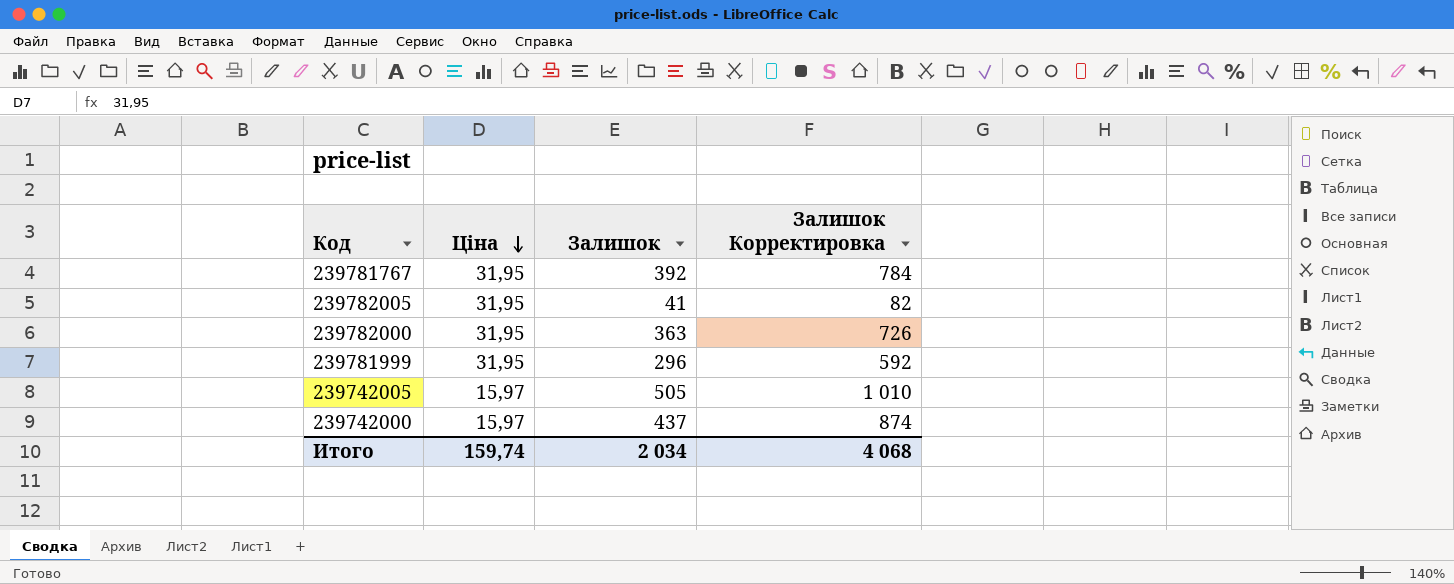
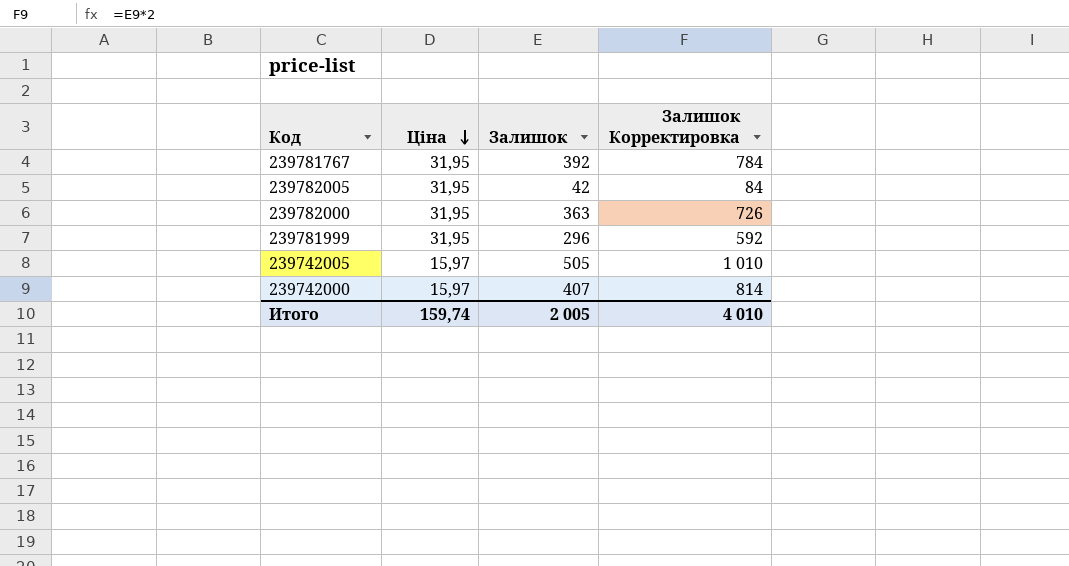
239782005 | Залишок: 41 -> 42
239782005 | Залишок Корректировка: 82 -> 84
239742000 | Залишок: 437 -> 407
239742000 | Залишок Корректировка: 874 -> 814
Итого | Залишок: 2 034 -> 2 005
Итого | Залишок Корректировка: 4 068 -> 4 010

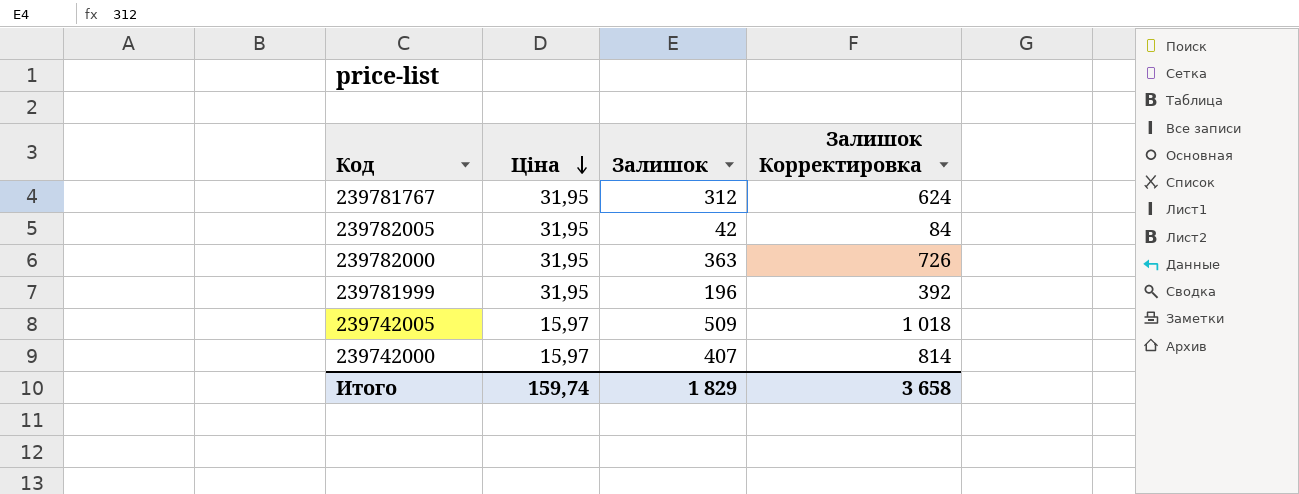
239781767 | Залишок: 392 -> 312
239781767 | Залишок Корректировка: 784 -> 624
239781999 | Залишок: 296 -> 196
239781999 | Залишок Корректировка: 592 -> 392
239742005 | Залишок: 505 -> 509
239742005 | Залишок Корректировка: 1 010 -> 1 018
Итого | Залишок: 2 005 -> 1 829
Итого | Залишок Корректировка: 4 010 -> 3 658

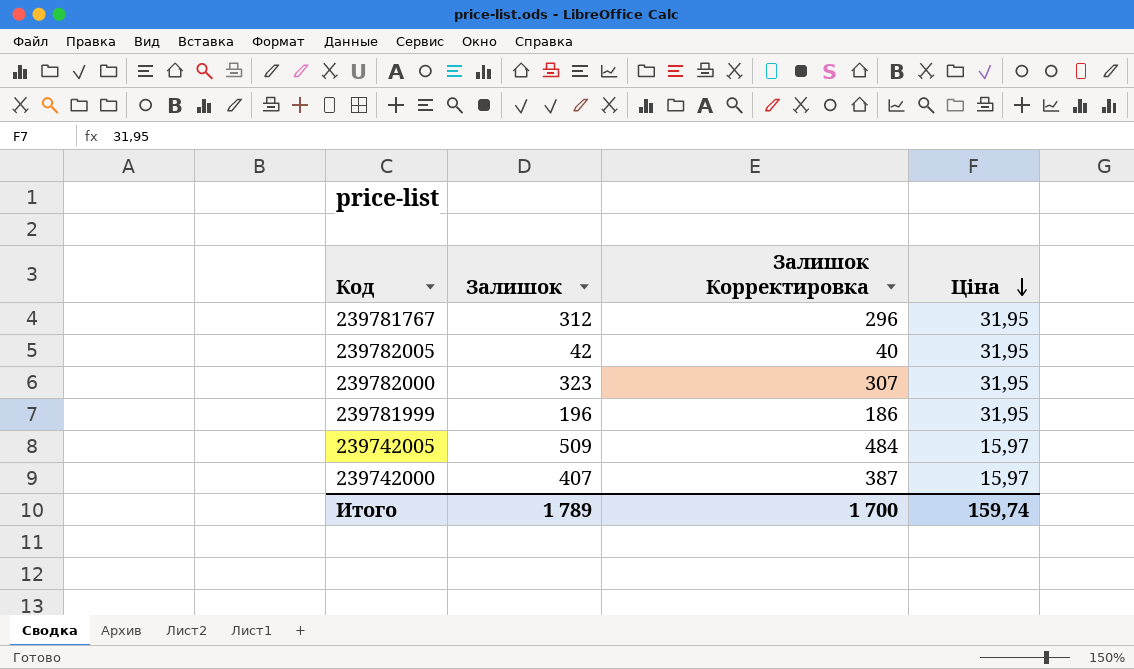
column Залишок Корректировка | formula: [Залишок] * 2 -> [Залишок] * 0,95
column Ціна | position: 2 -> 4
239782000 | Залишок: 363 -> 323
Итого | Залишок: 1 829 -> 1 789
Итого | Залишок Корректировка: 3 658 -> 1 700

